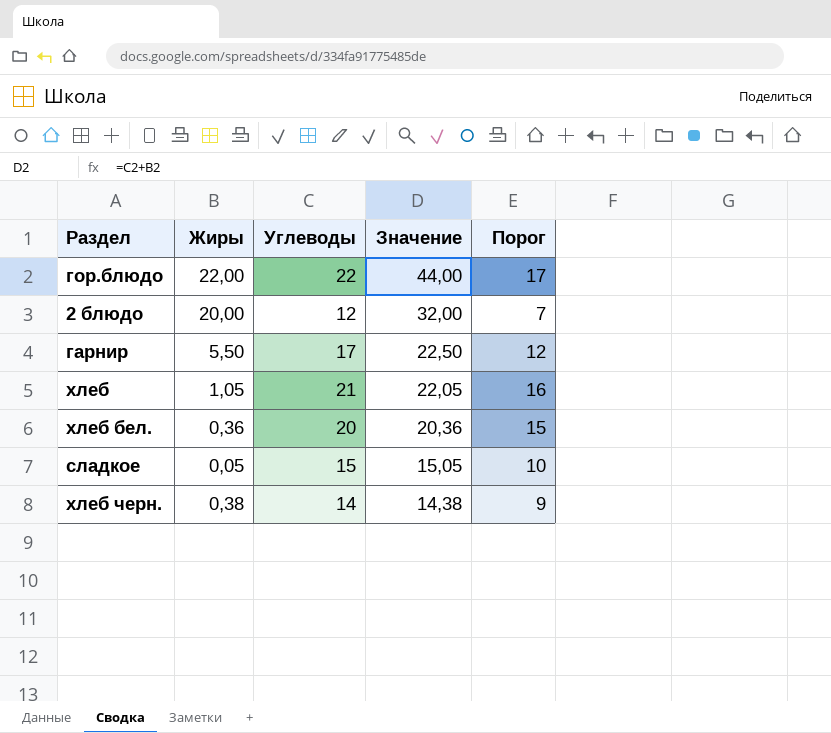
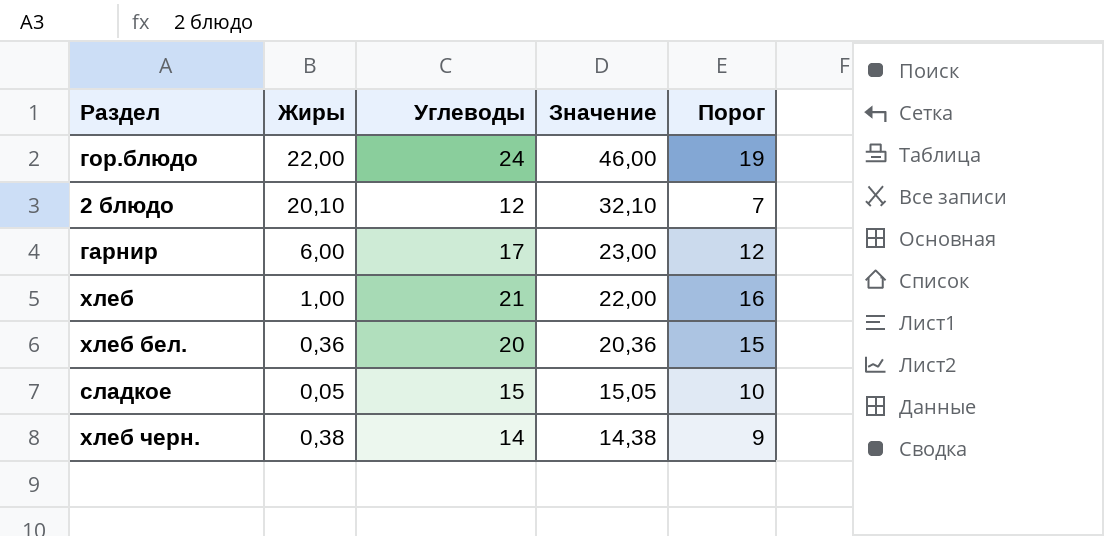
гор.блюдо | Углеводы: 22 -> 24
гор.блюдо | Значение: 44,00 -> 46,00
гор.блюдо | Порог: 17 -> 19
2 блюдо | Жиры: 20,00 -> 20,10
2 блюдо | Значение: 32,00 -> 32,10
гарнир | Жиры: 5,50 -> 6,00
гарнир | Значение: 22,50 -> 23,00
хлеб | Жиры: 1,05 -> 1,00
хлеб | Значение: 22,05 -> 22,00

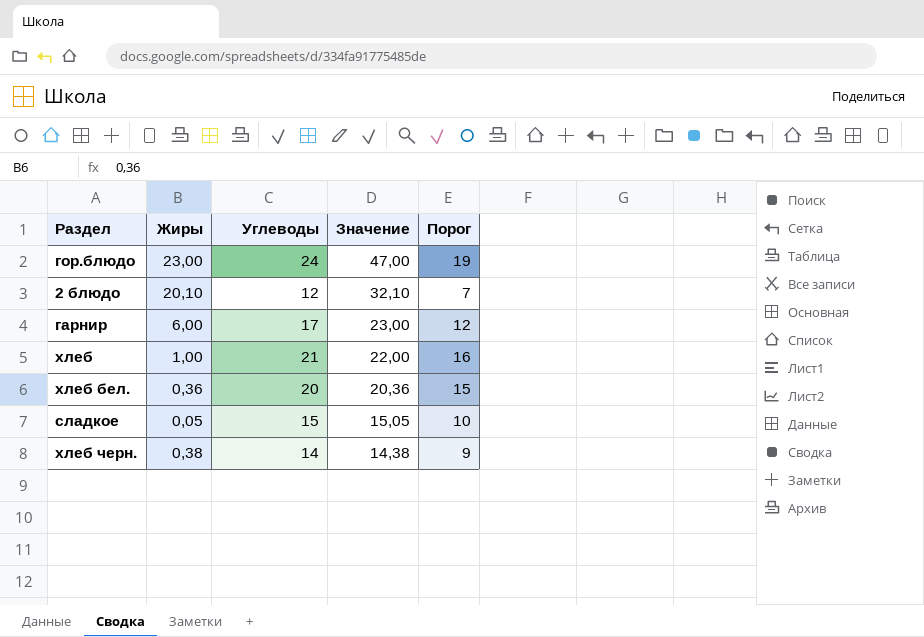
гор.блюдо | Жиры: 22,00 -> 23,00
гор.блюдо | Значение: 46,00 -> 47,00

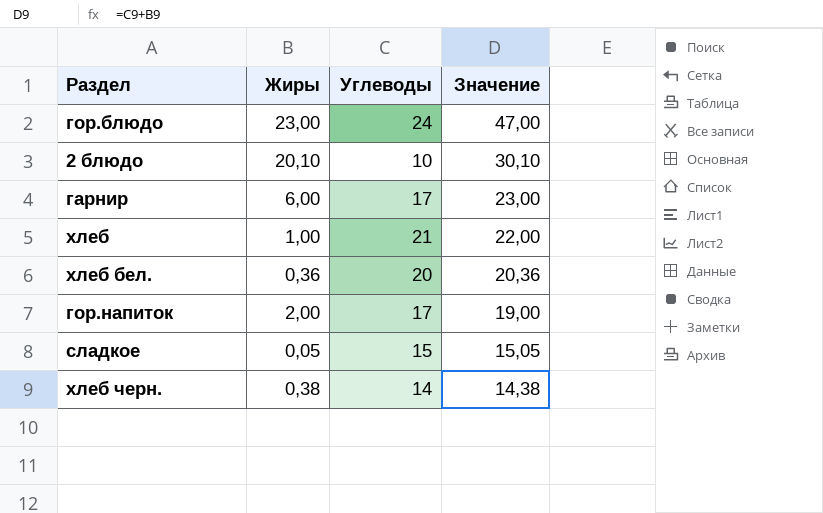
column Порог | formula: [Углеводы] - 5 -> none
2 блюдо | Углеводы: 12 -> 10
2 блюдо | Значение: 32,10 -> 30,10
row гор.напиток: none -> 2,00 | 17 | 19,00

